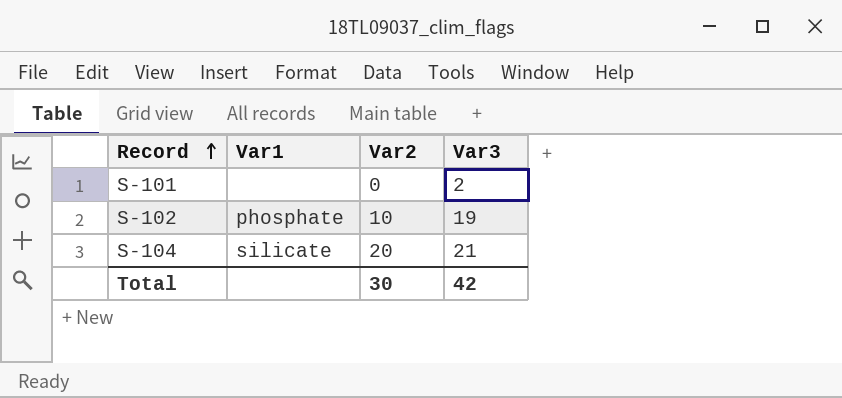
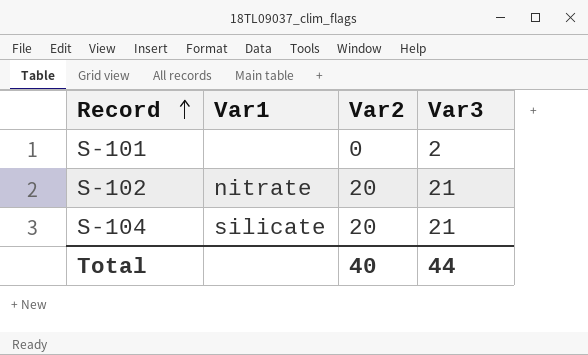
S-102 | Var1: phosphate -> nitrate
S-102 | Var2: 10 -> 20
S-102 | Var3: 19 -> 21
Total | Var2: 30 -> 40
Total | Var3: 42 -> 44

